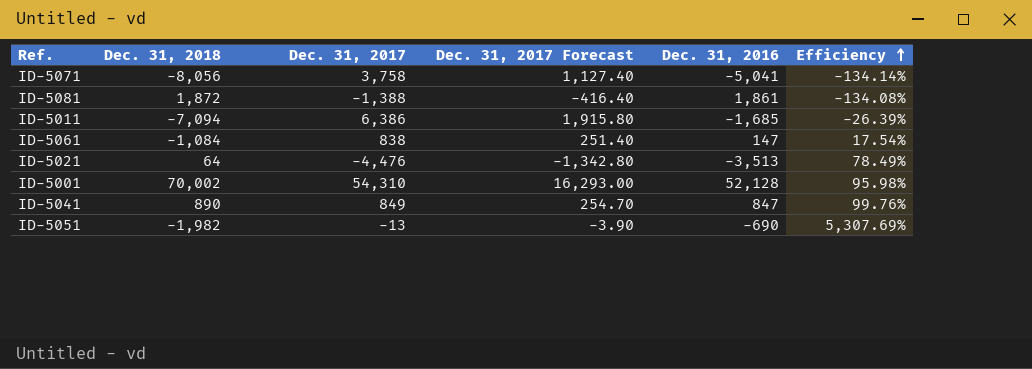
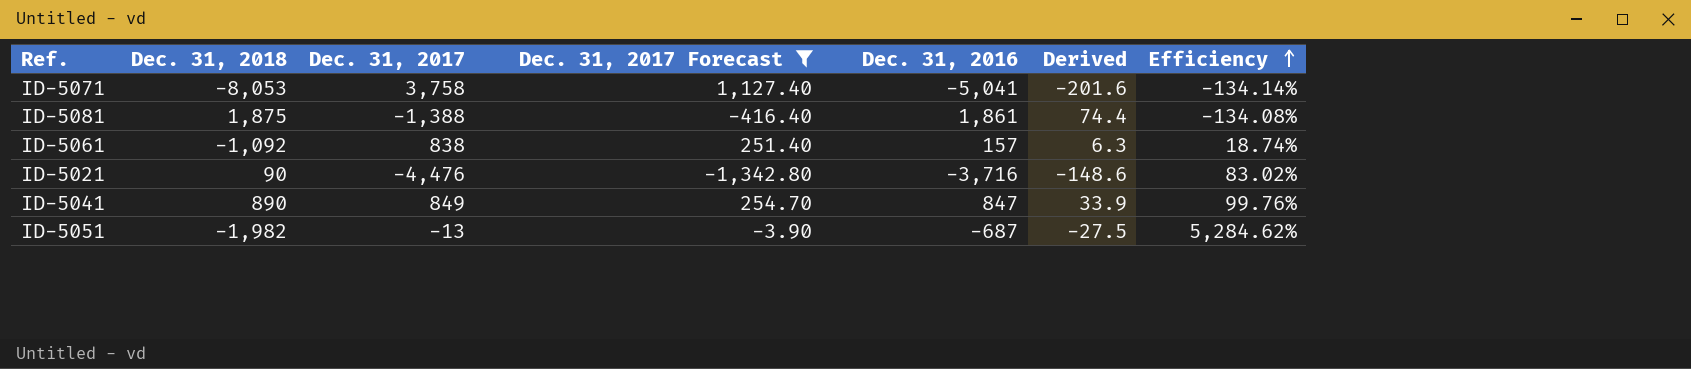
filter: none -> Dec. 31, 2017 Forecast <= 1,127.40
column Derived | formula: none -> [Dec. 31, 2016] * 0.04
ID-5071 | Dec. 31, 2018: -8,056 -> -8,053
ID-5081 | Dec. 31, 2018: 1,872 -> 1,875
ID-5061 | Dec. 31, 2018: -1,084 -> -1,092
ID-5061 | Dec. 31, 2016: 147 -> 157
ID-5061 | Efficiency: 17.54% -> 18.74%
ID-5021 | Dec. 31, 2018: 64 -> 90
ID-5021 | Dec. 31, 2016: -3,513 -> -3,716
ID-5021 | Efficiency: 78.49% -> 83.02%
ID-5051 | Dec. 31, 2016: -690 -> -687
ID-5051 | Efficiency: 5,307.69% -> 5,284.62%

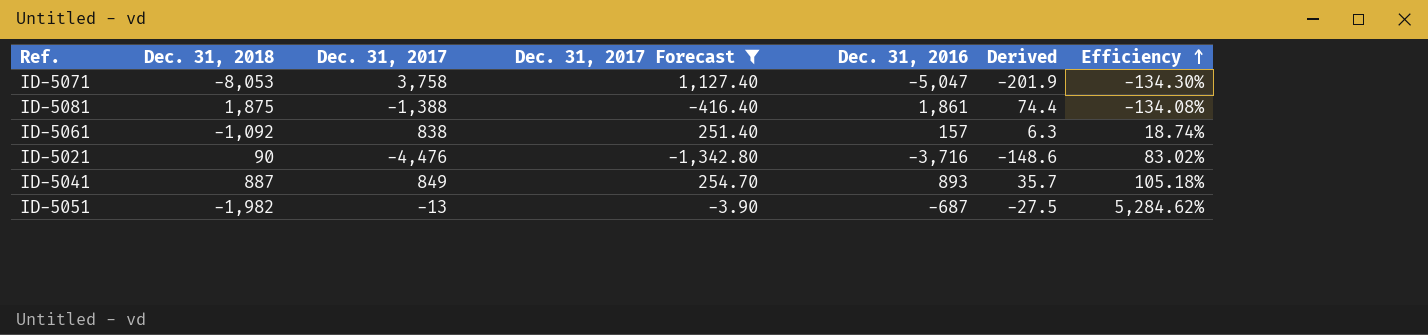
ID-5071 | Dec. 31, 2016: -5,041 -> -5,047
ID-5071 | Derived: -201.6 -> -201.9
ID-5071 | Efficiency: -134.14% -> -134.30%
ID-5041 | Dec. 31, 2018: 890 -> 887
ID-5041 | Dec. 31, 2016: 847 -> 893
ID-5041 | Derived: 33.9 -> 35.7
ID-5041 | Efficiency: 99.76% -> 105.18%

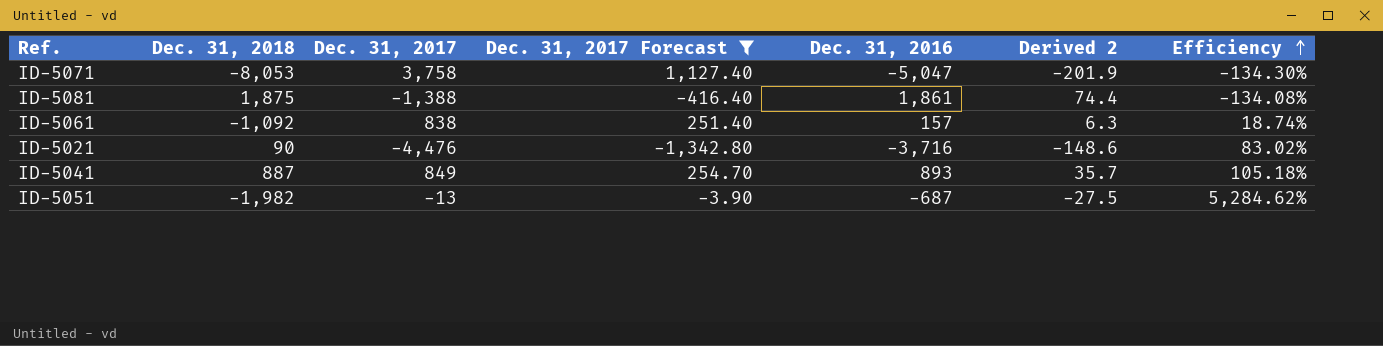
column name: Derived -> Derived 2

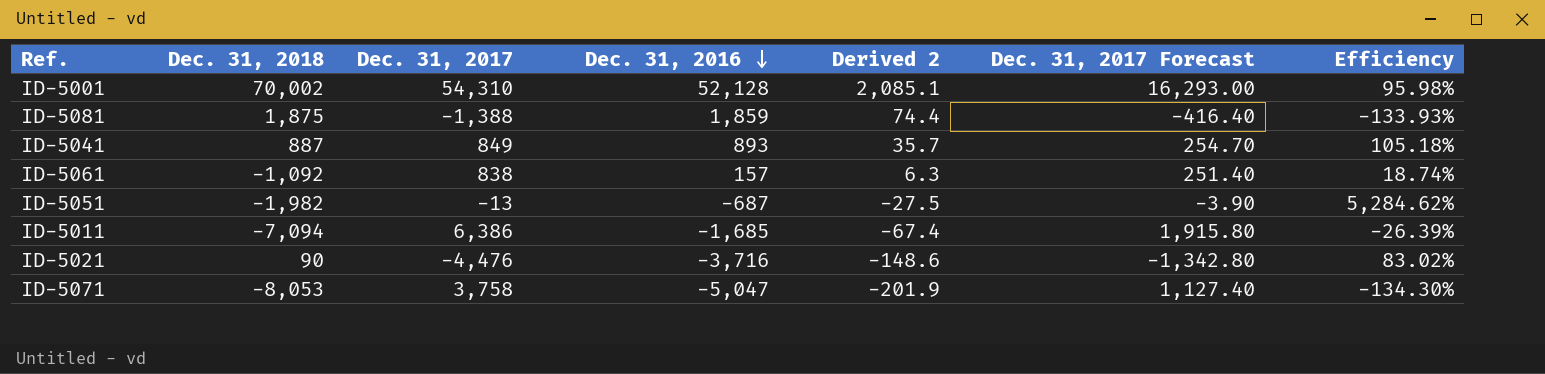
filter: Dec. 31, 2017 Forecast <= 1,127.40 -> none
row order: Efficiency ascending -> Dec. 31, 2016 descending
column Dec. 31, 2017 Forecast | position: 4 -> 6
ID-5081 | Dec. 31, 2016: 1,861 -> 1,859
ID-5081 | Efficiency: -134.08% -> -133.93%

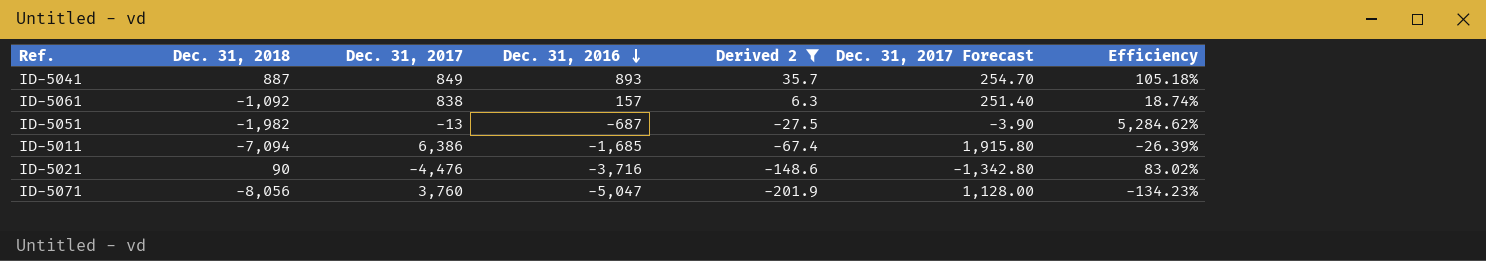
filter: none -> Derived 2 <= 35.7
ID-5071 | Dec. 31, 2018: -8,053 -> -8,056
ID-5071 | Dec. 31, 2017: 3,758 -> 3,760
ID-5071 | Dec. 31, 2017 Forecast: 1,127.40 -> 1,128.00
ID-5071 | Efficiency: -134.30% -> -134.23%

